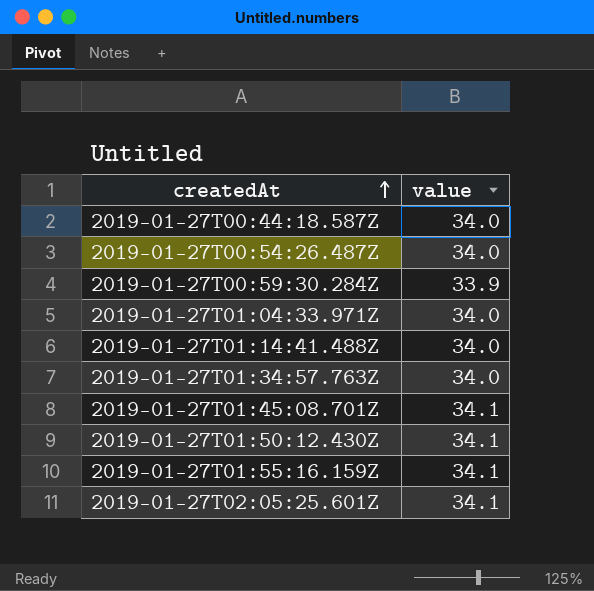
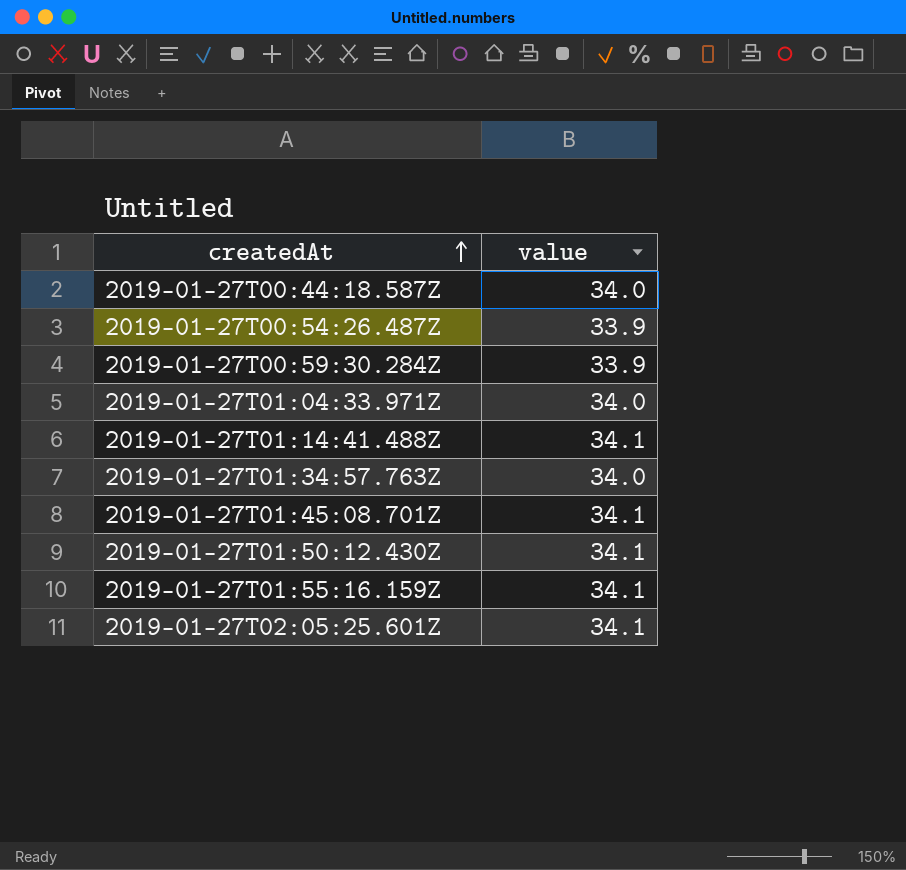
2019-01-27T00:54:26.487Z | value: 34.0 -> 33.9
2019-01-27T01:14:41.488Z | value: 34.0 -> 34.1

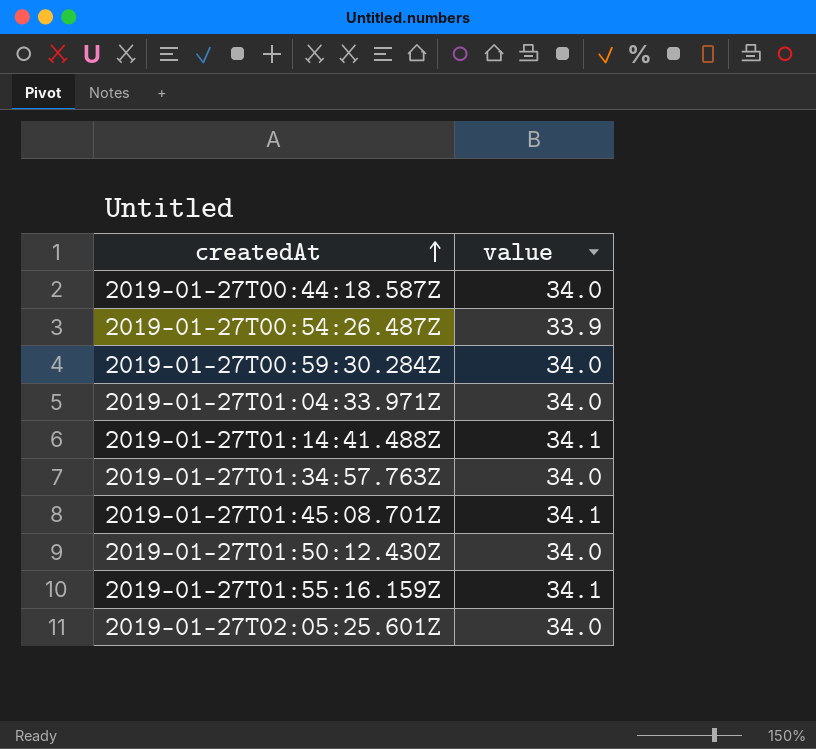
2019-01-27T00:59:30.284Z | value: 33.9 -> 34.0
2019-01-27T01:50:12.430Z | value: 34.1 -> 34.0
2019-01-27T02:05:25.601Z | value: 34.1 -> 34.0

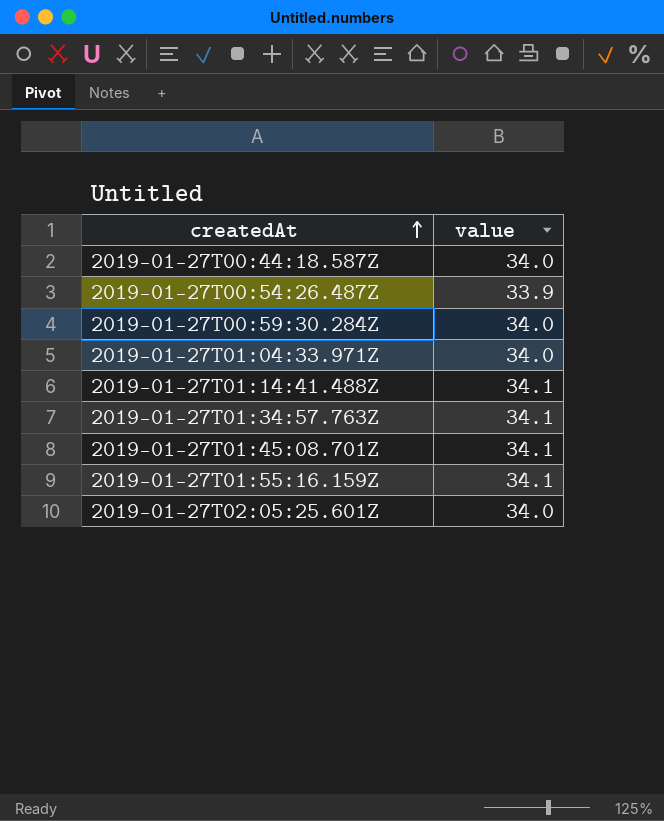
row 2019-01-27T01:50:12.430Z: 34.0 -> none
2019-01-27T01:34:57.763Z | value: 34.0 -> 34.1

